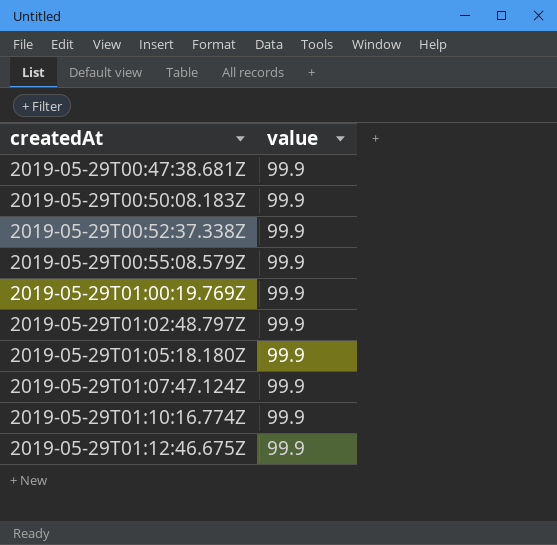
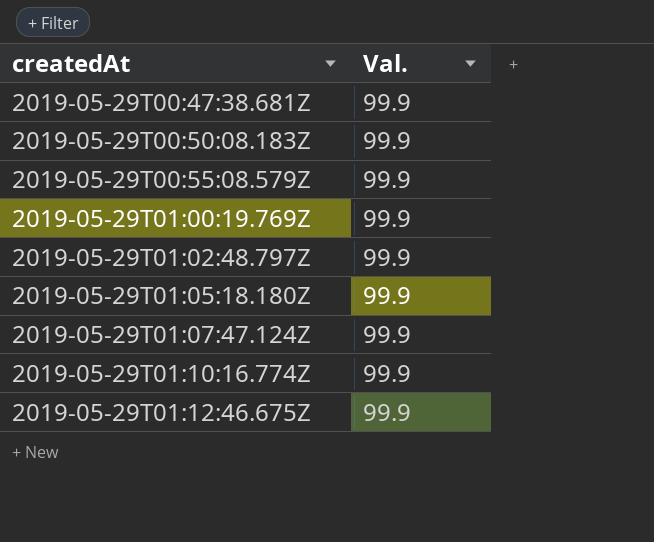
column name: value -> Val.
row 2019-05-29T00:52:37.338Z: 99.9 -> none

